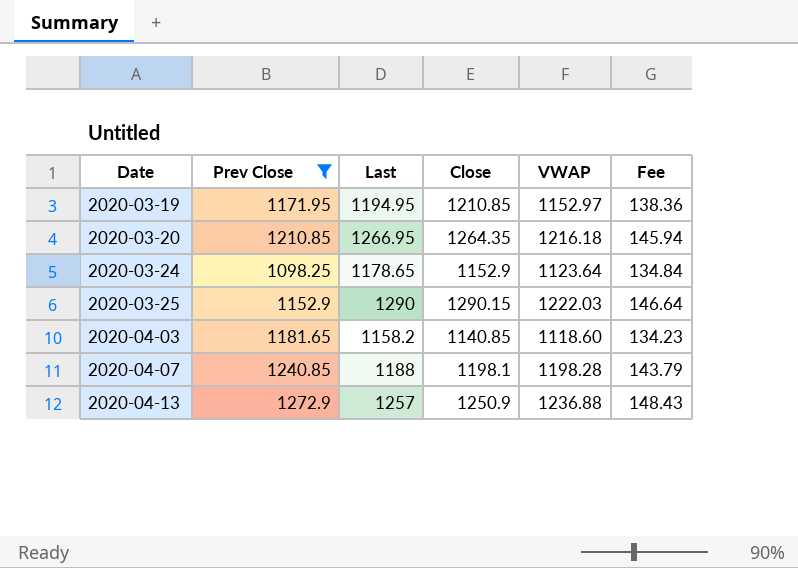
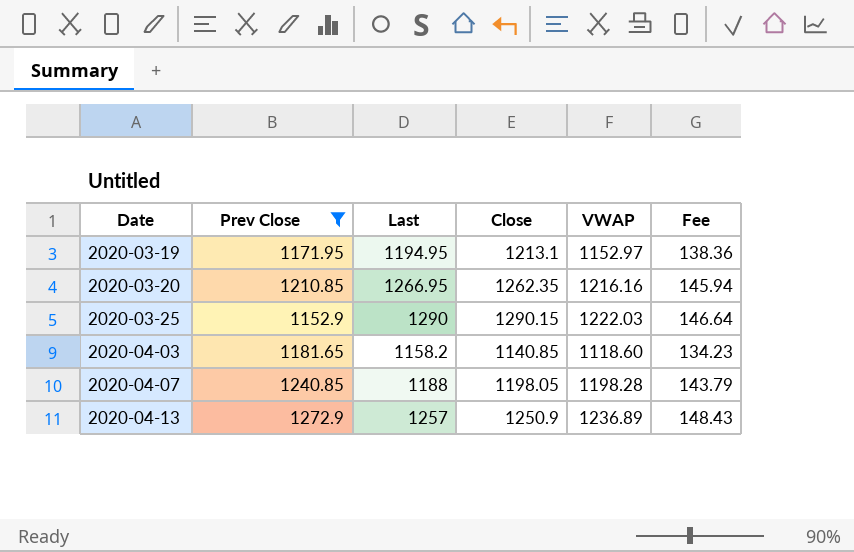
row 2020-03-24: 1098.25 | 1178.65 | 1152.9 | 1123.64 | 134.84 -> none
2020-03-19 | Close: 1210.85 -> 1213.1
2020-03-20 | Close: 1264.35 -> 1262.35
2020-03-20 | VWAP: 1216.18 -> 1216.16
2020-04-07 | Close: 1198.1 -> 1198.05
2020-04-13 | VWAP: 1236.88 -> 1236.89

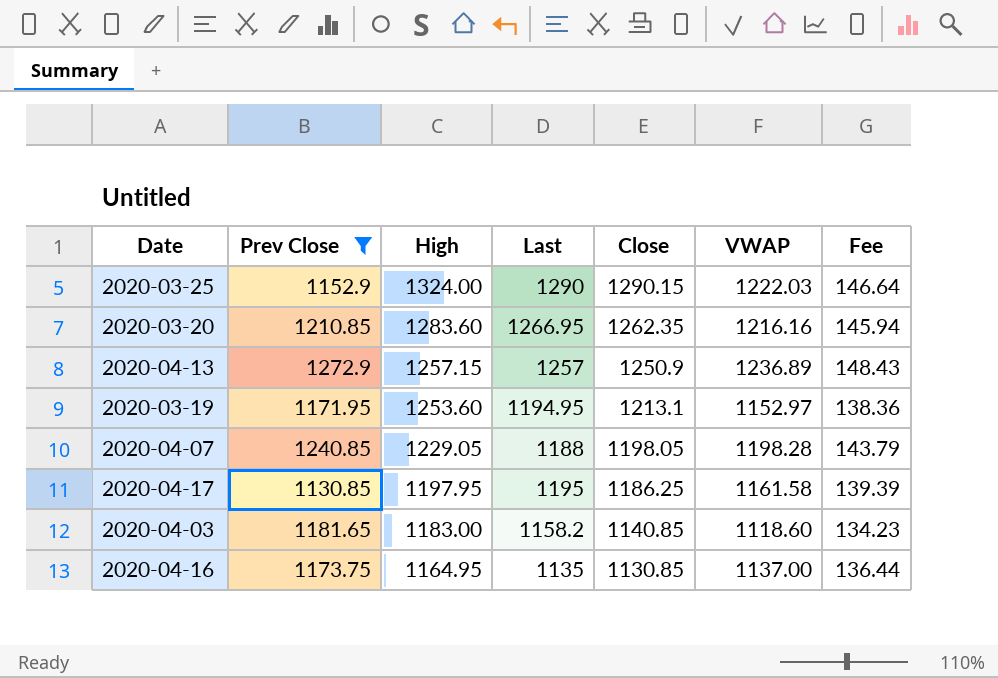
row order: Date ascending -> High descending
column High | position: none -> 3
row 2020-04-17: none -> 1130.85 | 1197.95 | 1195 | 1186.25 | 1161.58 | 139.39
row 2020-04-16: none -> 1173.75 | 1164.95 | 1135 | 1130.85 | 1137.00 | 136.44

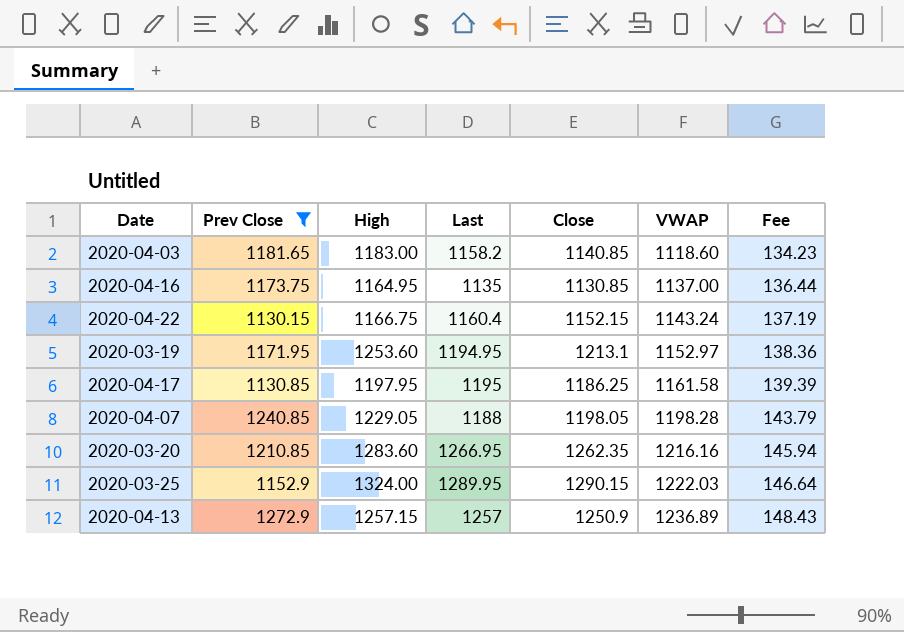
row order: High descending -> VWAP ascending
row 2020-04-22: none -> 1130.15 | 1166.75 | 1160.4 | 1152.15 | 1143.24 | 137.19
2020-03-25 | Last: 1290 -> 1289.95

